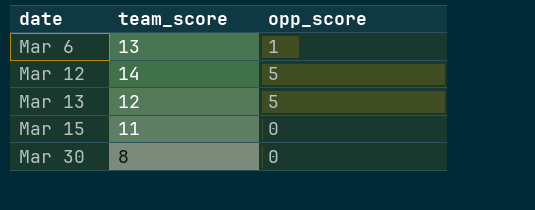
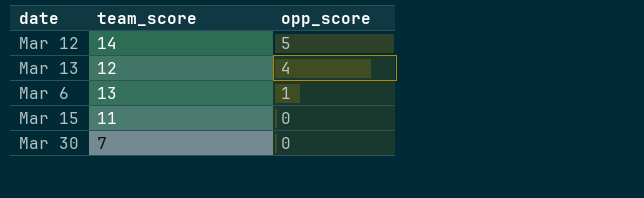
row order: date ascending -> opp_score descending
Mar 13 | opp_score: 5 -> 4
Mar 30 | team_score: 8 -> 7

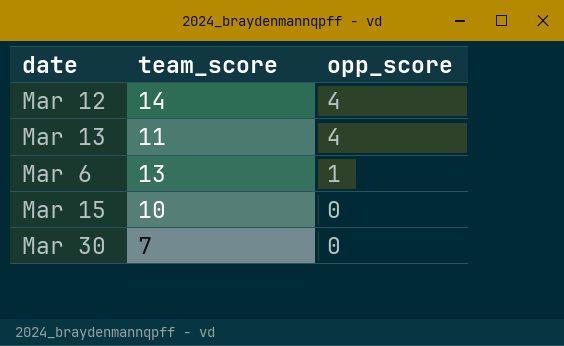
Mar 12 | opp_score: 5 -> 4
Mar 13 | team_score: 12 -> 11
Mar 15 | team_score: 11 -> 10

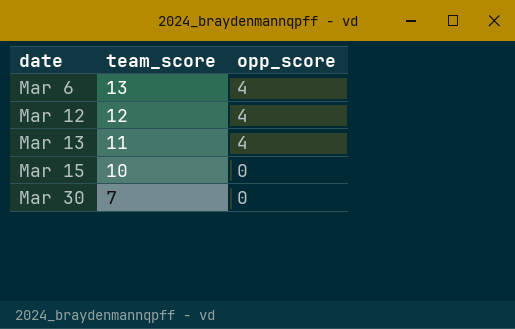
row order: opp_score descending -> date ascending
Mar 6 | opp_score: 1 -> 4
Mar 12 | team_score: 14 -> 12

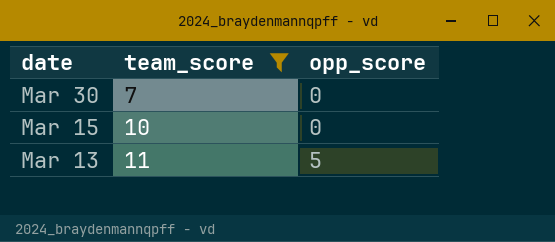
filter: none -> team_score <= 11
row order: date ascending -> date descending
Mar 13 | opp_score: 4 -> 5

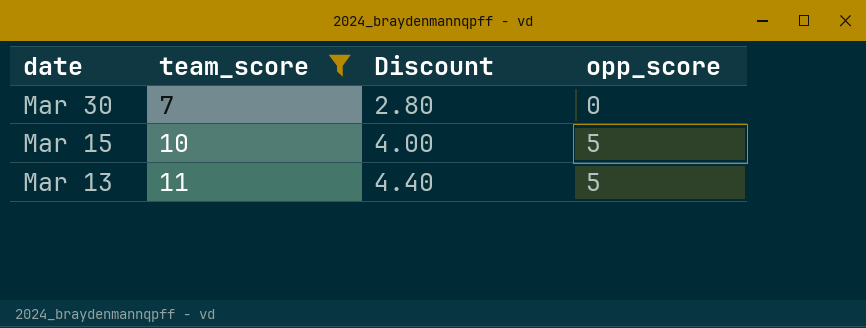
column Discount | formula: none -> [team_score] * 0.4
Mar 15 | opp_score: 0 -> 5

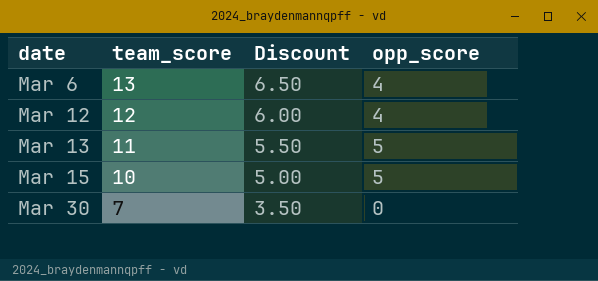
filter: team_score <= 11 -> none
row order: date descending -> date ascending
column Discount | formula: [team_score] * 0.4 -> [team_score] * 0.5

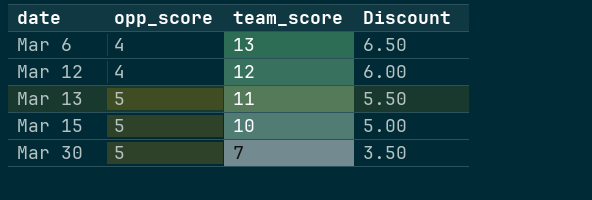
column opp_score | position: 4 -> 2
Mar 30 | opp_score: 0 -> 5

